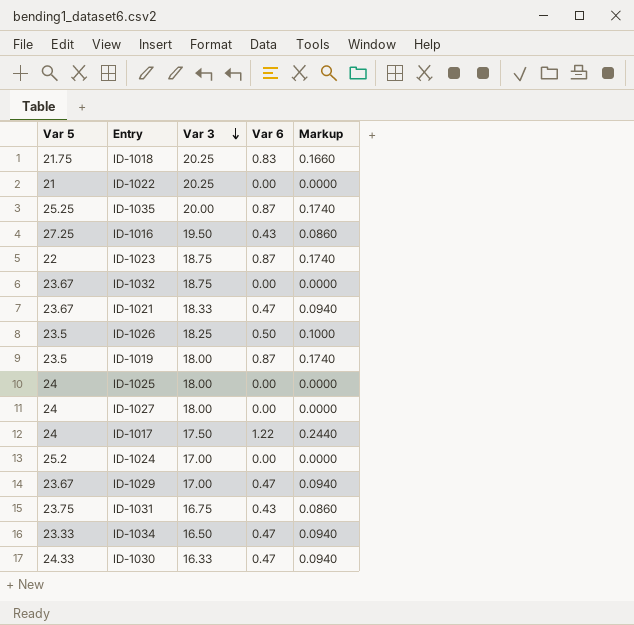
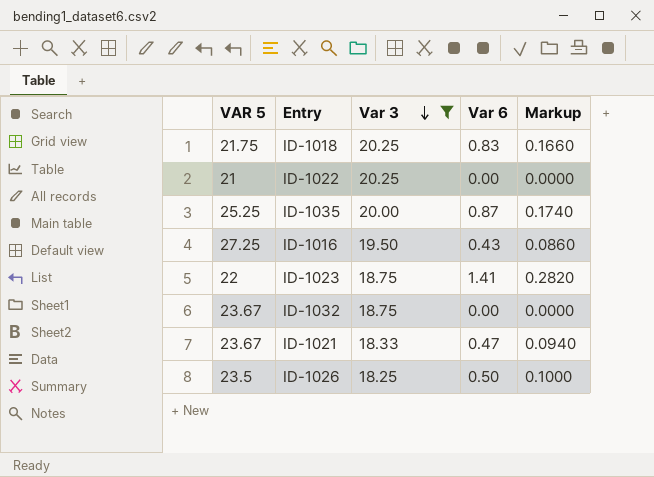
filter: none -> Var 3 >= 18.25
column name: Var 5 -> VAR 5
ID-1023 | Var 6: 0.87 -> 1.41
ID-1023 | Markup: 0.1740 -> 0.2820

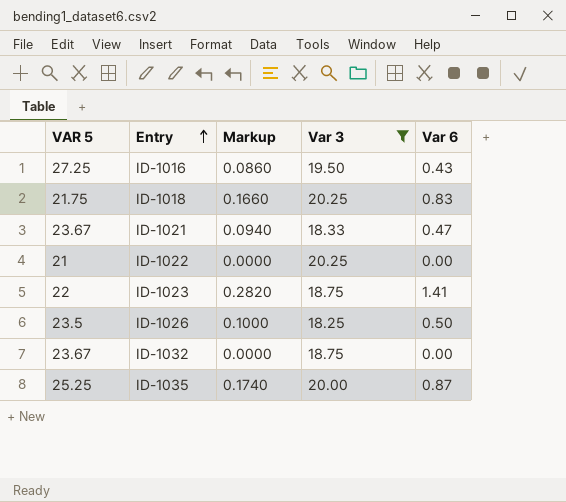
row order: Var 3 descending -> Entry ascending
column Markup | position: 5 -> 3

